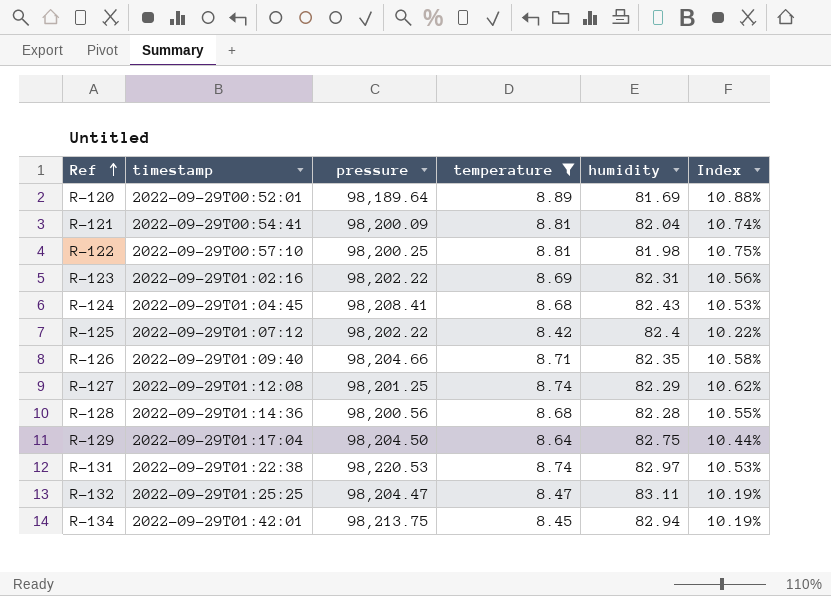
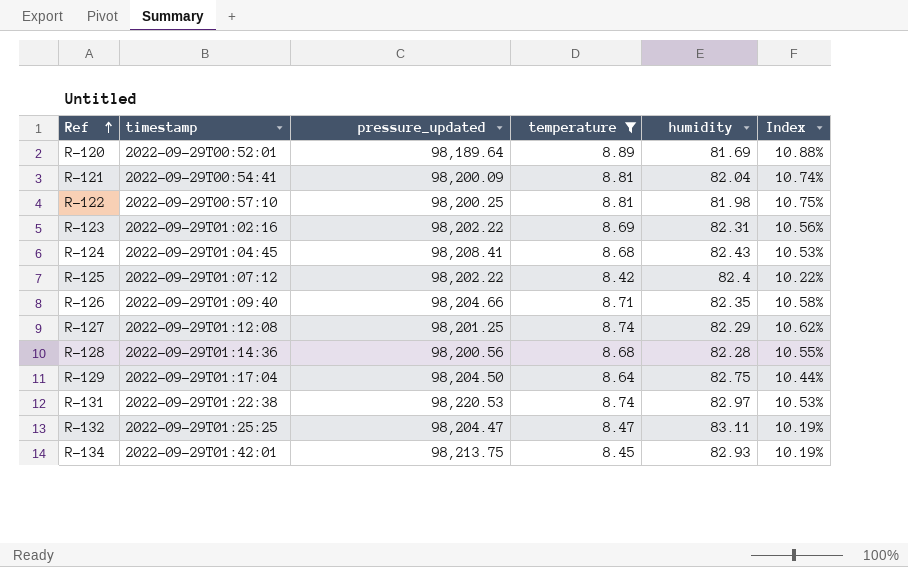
column name: pressure -> pressure_updated
R-134 | humidity: 82.94 -> 82.93

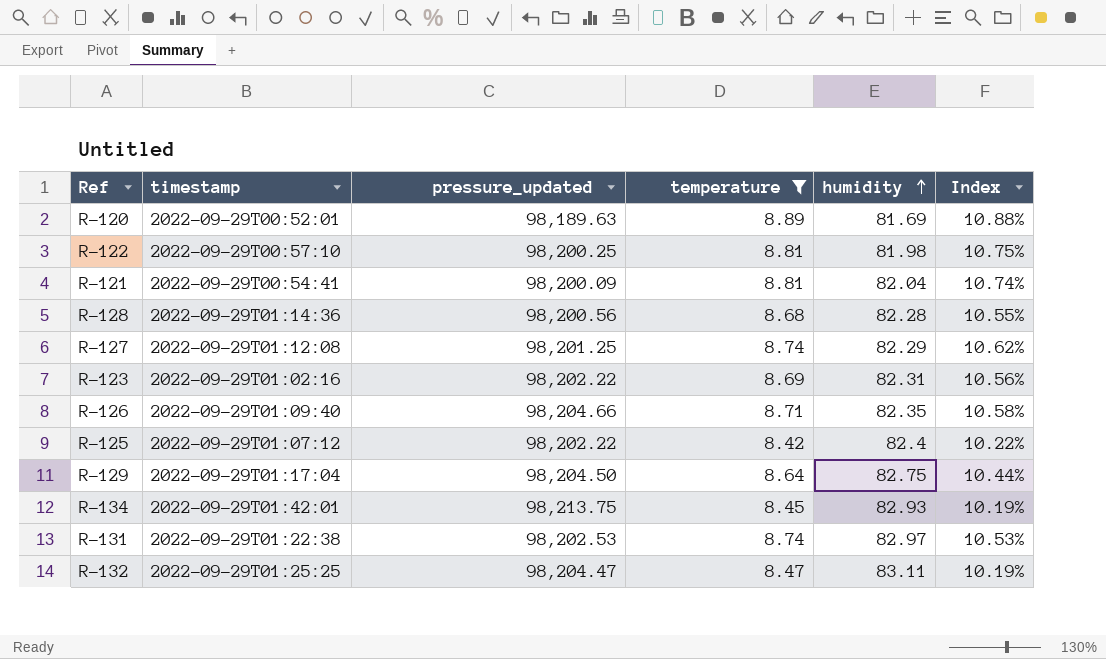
row order: Ref ascending -> humidity ascending
row R-124: 2022-09-29T01:04:45 | 98,208.41 | 8.68 | 82.43 | 10.53% -> none
R-120 | pressure_updated: 98,189.64 -> 98,189.63
R-131 | pressure_updated: 98,220.53 -> 98,202.53

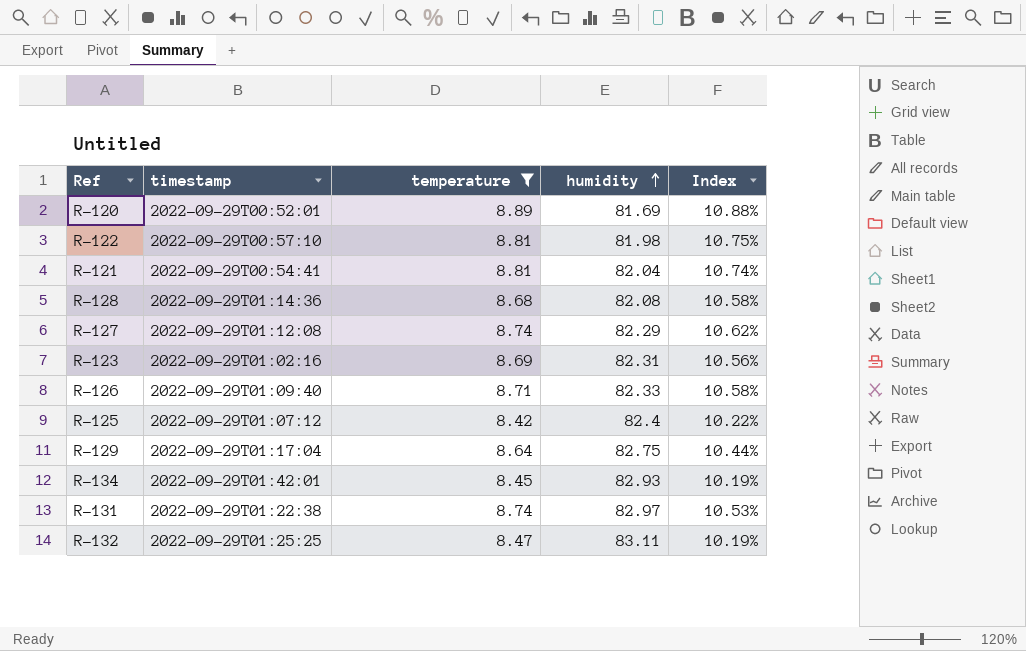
column pressure_updated | position: 3 -> none
R-128 | humidity: 82.28 -> 82.08
R-128 | Index: 10.55% -> 10.58%
R-126 | humidity: 82.35 -> 82.33

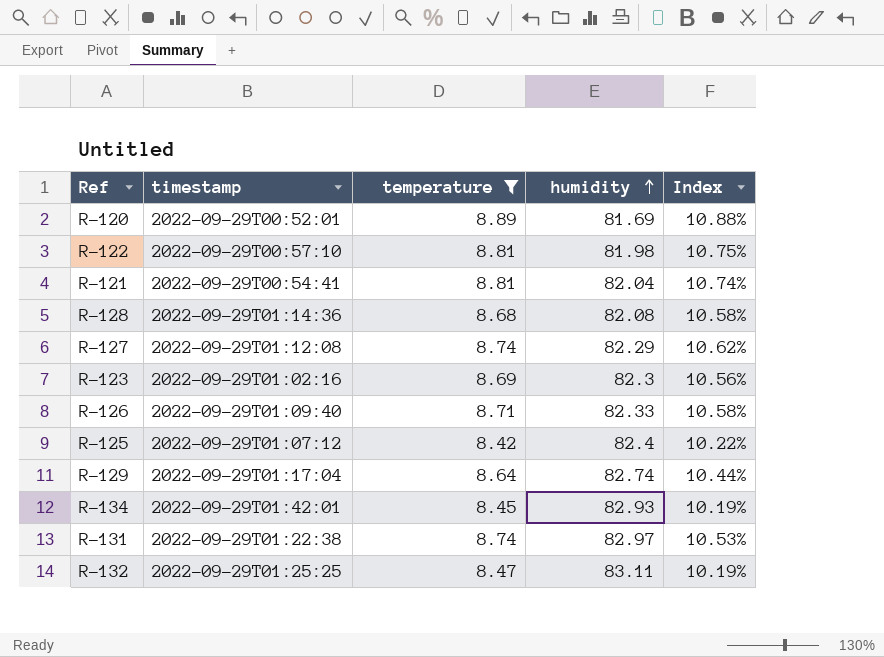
R-123 | humidity: 82.31 -> 82.3
R-129 | humidity: 82.75 -> 82.74

